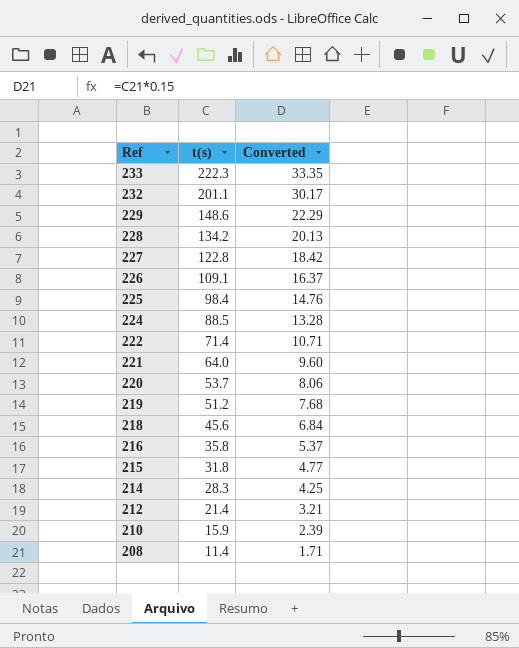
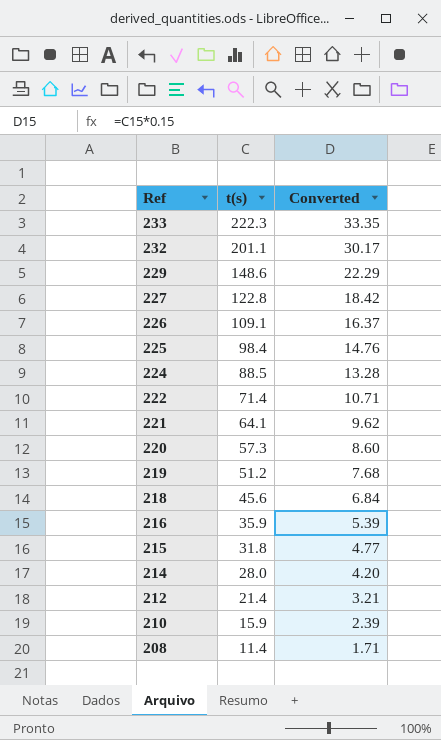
row 228: 134.2 | 20.13 -> none
221 | t(s): 64.0 -> 64.1
221 | Converted: 9.60 -> 9.62
220 | t(s): 53.7 -> 57.3
220 | Converted: 8.06 -> 8.60
216 | t(s): 35.8 -> 35.9
216 | Converted: 5.37 -> 5.39
214 | t(s): 28.3 -> 28.0
214 | Converted: 4.25 -> 4.20

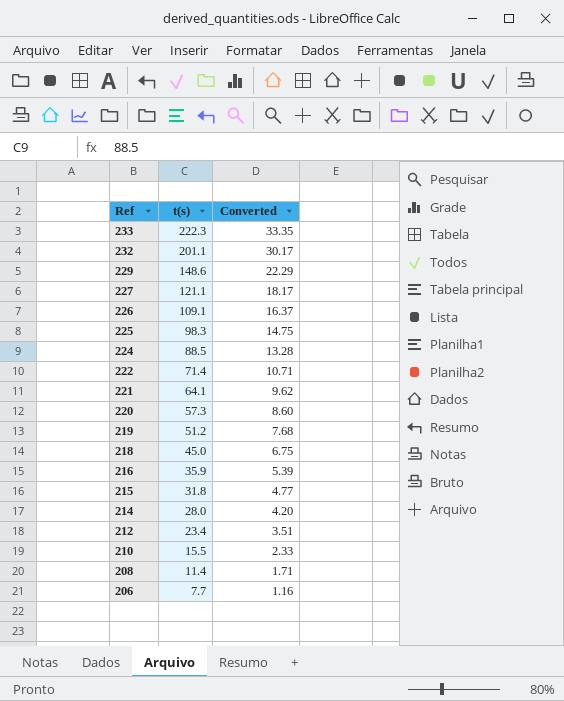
227 | t(s): 122.8 -> 121.1
227 | Converted: 18.42 -> 18.17
225 | t(s): 98.4 -> 98.3
225 | Converted: 14.76 -> 14.75
218 | t(s): 45.6 -> 45.0
218 | Converted: 6.84 -> 6.75
212 | t(s): 21.4 -> 23.4
212 | Converted: 3.21 -> 3.51
210 | t(s): 15.9 -> 15.5
210 | Converted: 2.39 -> 2.33
row 206: none -> 7.7 | 1.16

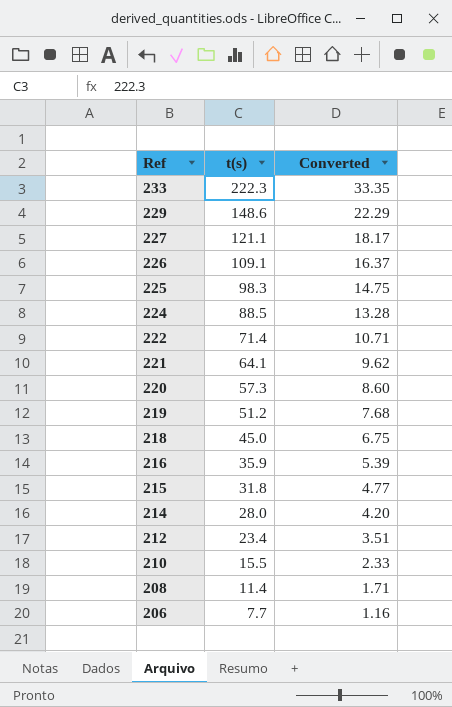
row 232: 201.1 | 30.17 -> none

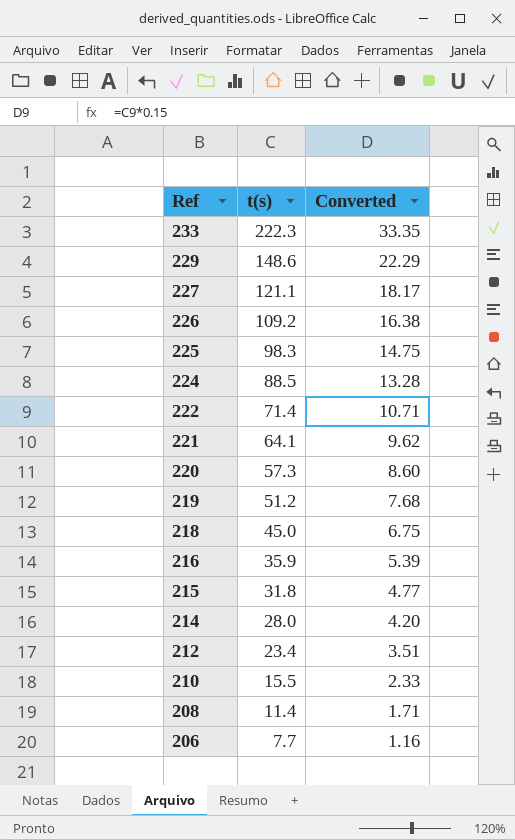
226 | t(s): 109.1 -> 109.2
226 | Converted: 16.37 -> 16.38

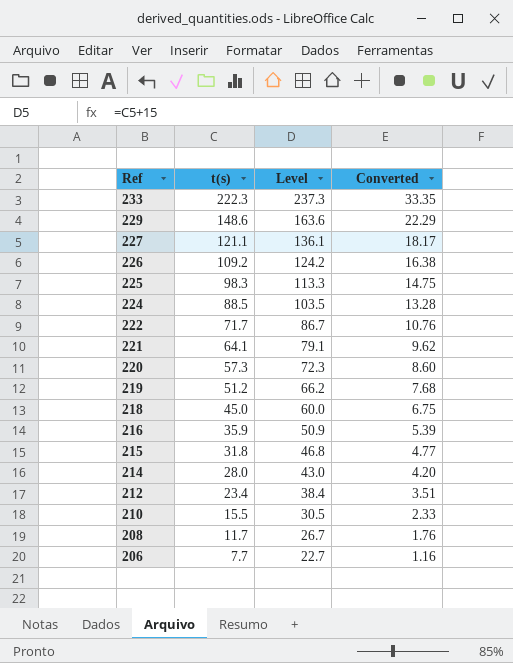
column Level | formula: none -> [t(s)] + 15
222 | t(s): 71.4 -> 71.7
222 | Converted: 10.71 -> 10.76
208 | t(s): 11.4 -> 11.7
208 | Converted: 1.71 -> 1.76

